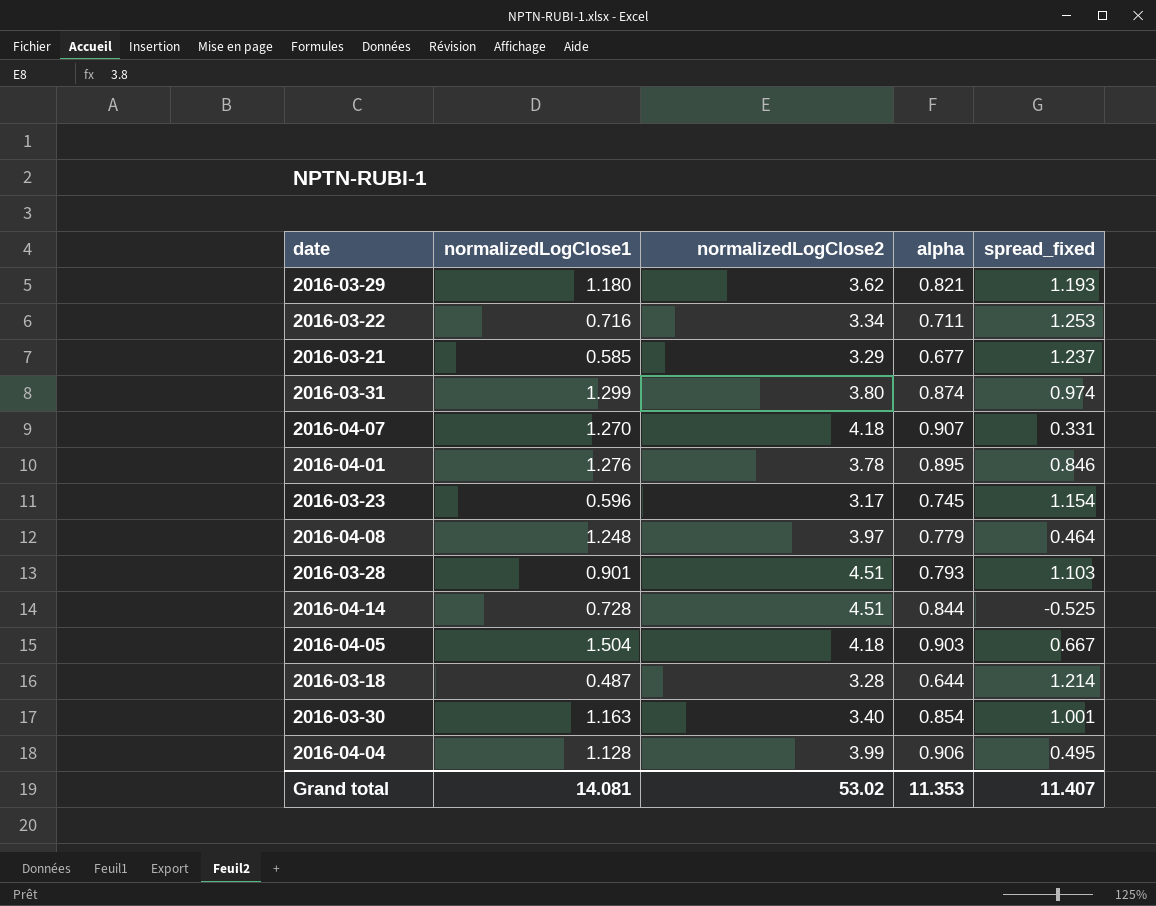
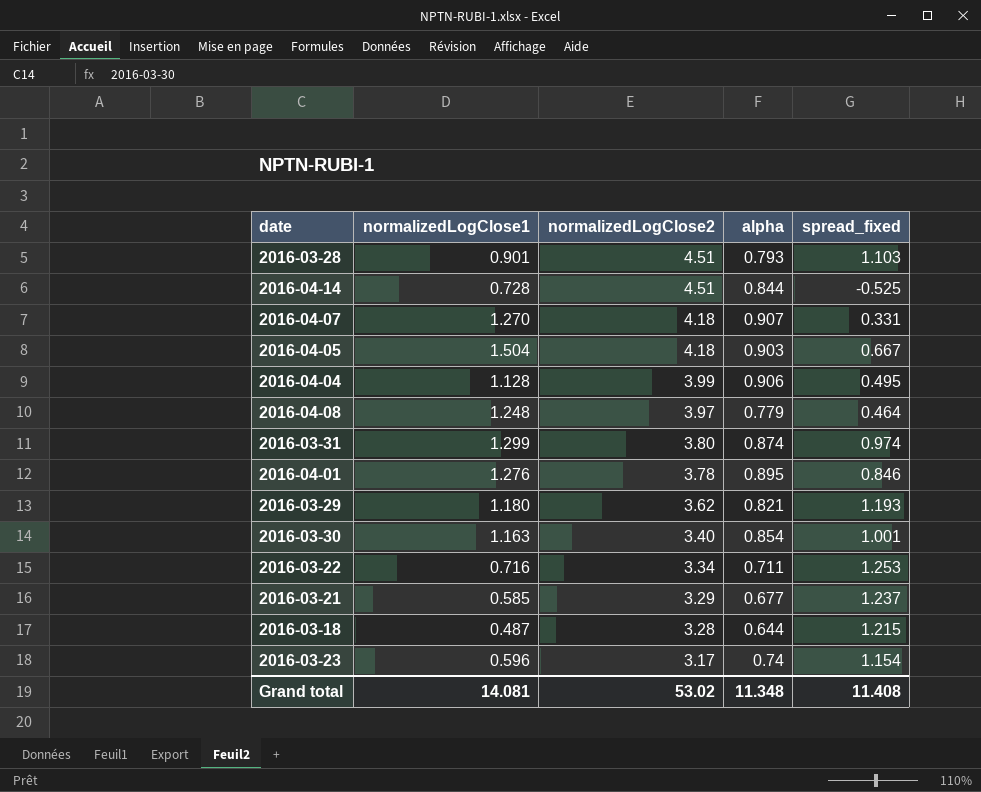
row order: none -> normalizedLogClose2 descending
2016-03-18 | spread_fixed: 1.214 -> 1.215
2016-03-23 | alpha: 0.745 -> 0.74
Grand total | alpha: 11.353 -> 11.348
Grand total | spread_fixed: 11.407 -> 11.408

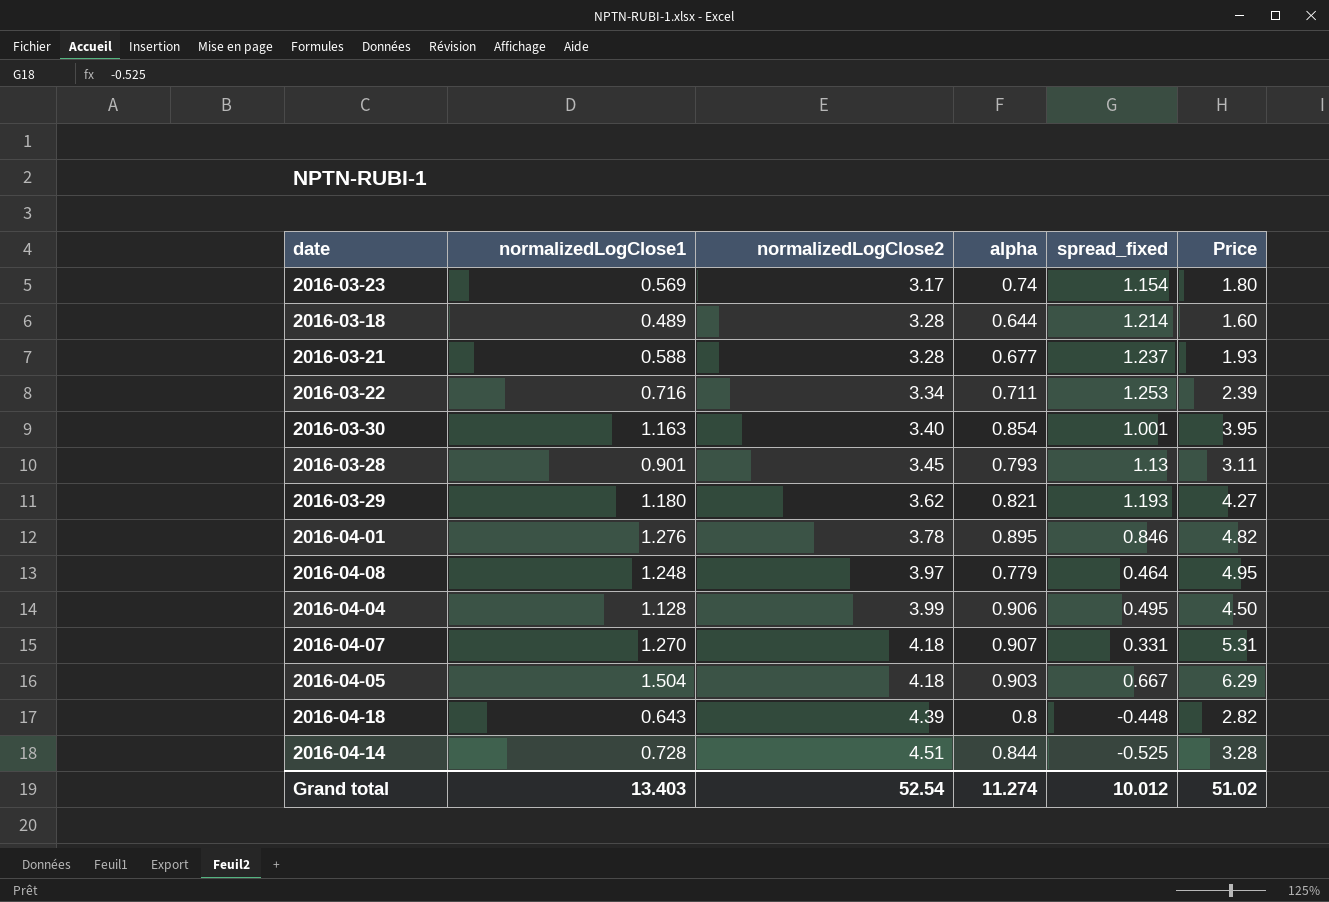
row order: normalizedLogClose2 descending -> normalizedLogClose2 ascending
column Price | formula: none -> [normalizedLogClose1] * [normalizedLogClose2]
row 2016-03-31: 1.299 | 3.80 | 0.874 | 0.974 -> none
2016-03-23 | normalizedLogClose1: 0.596 -> 0.569
2016-03-18 | normalizedLogClose1: 0.487 -> 0.489
2016-03-18 | spread_fixed: 1.215 -> 1.214
2016-03-21 | normalizedLogClose1: 0.585 -> 0.588
2016-03-21 | normalizedLogClose2: 3.29 -> 3.28
2016-03-28 | normalizedLogClose2: 4.51 -> 3.45
2016-03-28 | spread_fixed: 1.103 -> 1.13
row 2016-04-18: none -> 0.643 | 4.39 | 0.8 | -0.448 | 2.82
Grand total | normalizedLogClose1: 14.081 -> 13.403
Grand total | normalizedLogClose2: 53.02 -> 52.54
Grand total | alpha: 11.348 -> 11.274
Grand total | spread_fixed: 11.408 -> 10.012

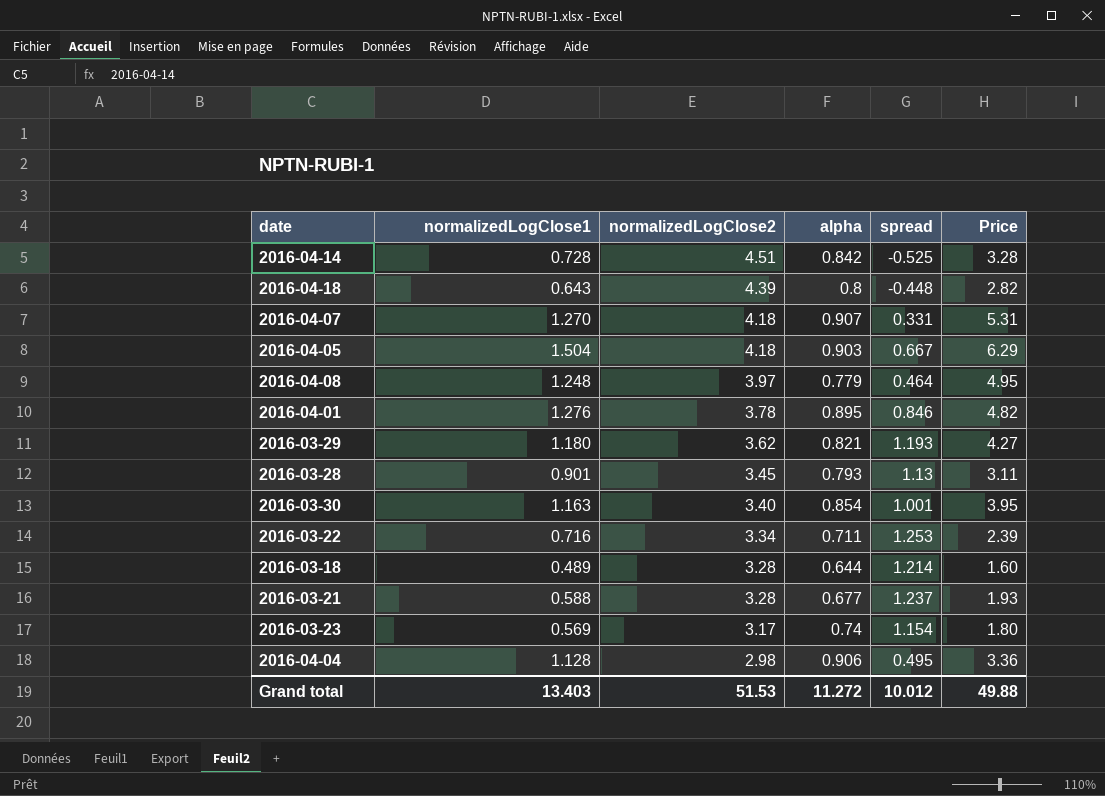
row order: normalizedLogClose2 ascending -> normalizedLogClose2 descending
column name: spread_fixed -> spread
2016-04-14 | alpha: 0.844 -> 0.842
2016-04-04 | normalizedLogClose2: 3.99 -> 2.98
2016-04-04 | Price: 4.50 -> 3.36
Grand total | normalizedLogClose2: 52.54 -> 51.53
Grand total | alpha: 11.274 -> 11.272
Grand total | Price: 51.02 -> 49.88

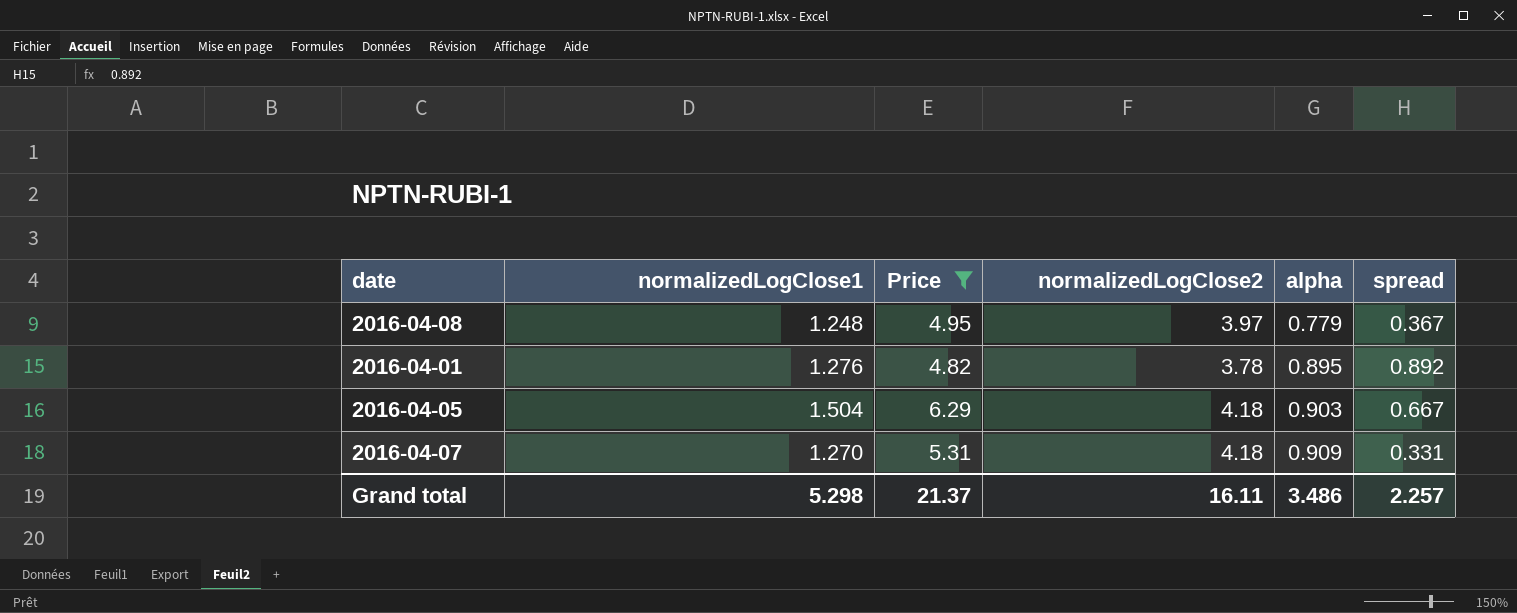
filter: none -> Price >= 4.82
row order: normalizedLogClose2 descending -> alpha ascending
column Price | position: 6 -> 3
2016-04-08 | spread: 0.464 -> 0.367
2016-04-01 | spread: 0.846 -> 0.892
2016-04-07 | alpha: 0.907 -> 0.909
Grand total | normalizedLogClose1: 13.403 -> 5.298
Grand total | Price: 49.88 -> 21.37
Grand total | normalizedLogClose2: 51.53 -> 16.11
Grand total | alpha: 11.272 -> 3.486
Grand total | spread: 10.012 -> 2.257

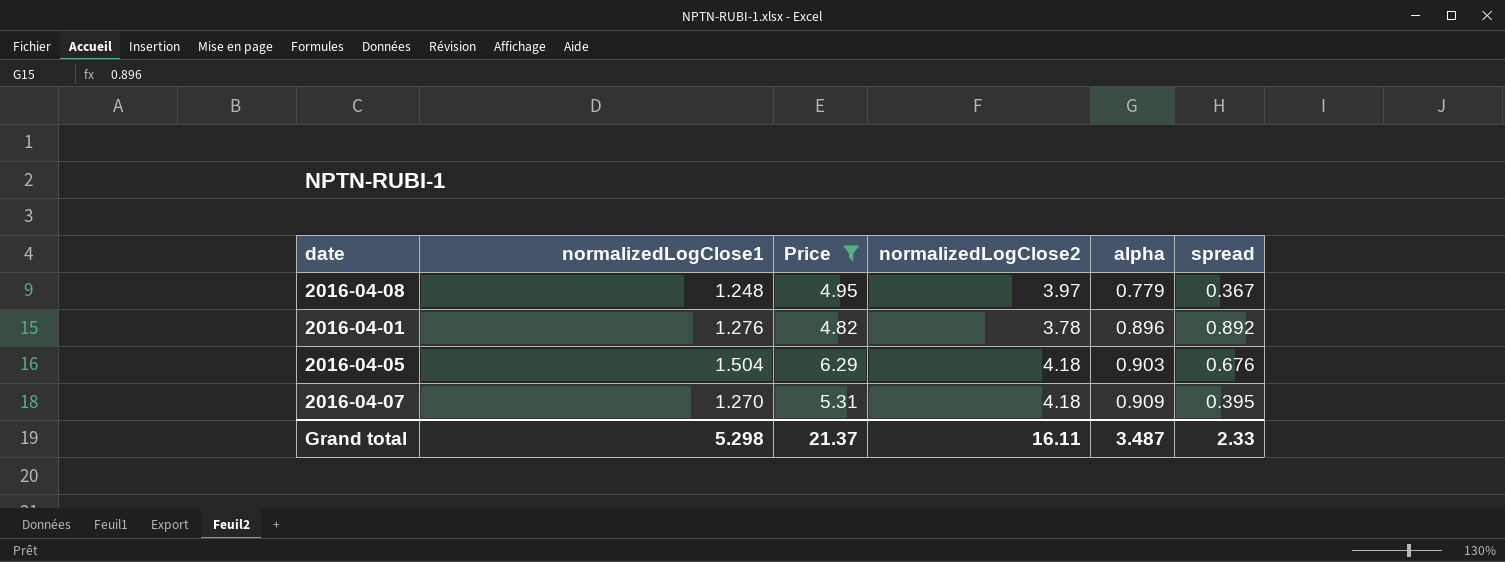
2016-04-01 | alpha: 0.895 -> 0.896
2016-04-05 | spread: 0.667 -> 0.676
2016-04-07 | spread: 0.331 -> 0.395
Grand total | alpha: 3.486 -> 3.487
Grand total | spread: 2.257 -> 2.33

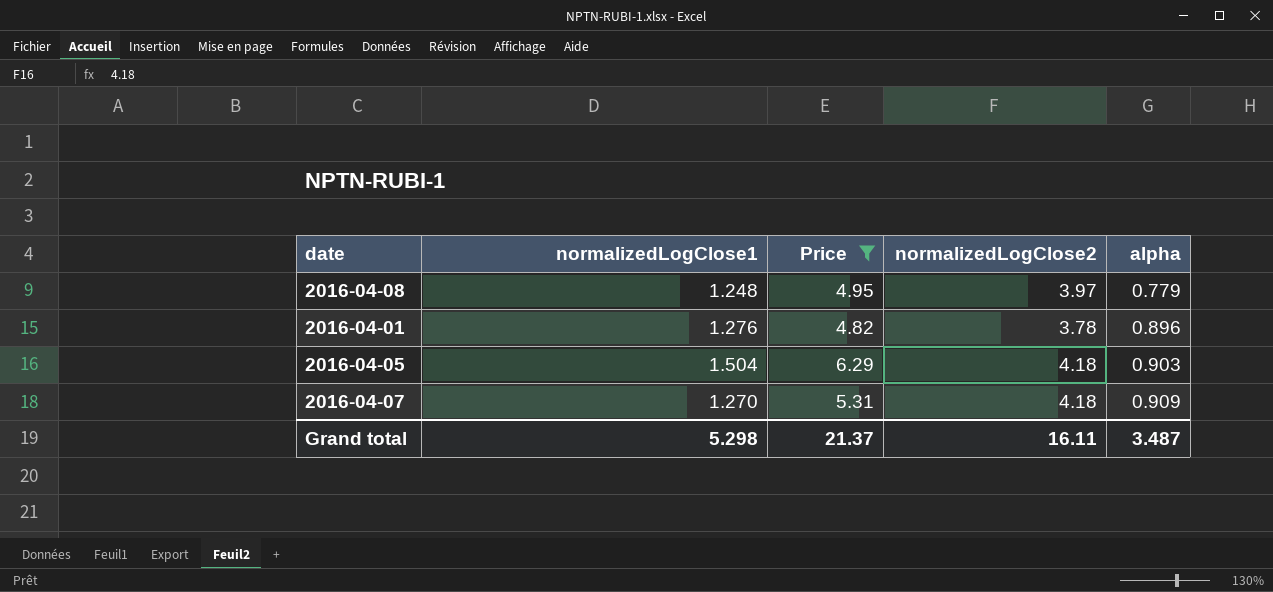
column spread | position: 6 -> none

